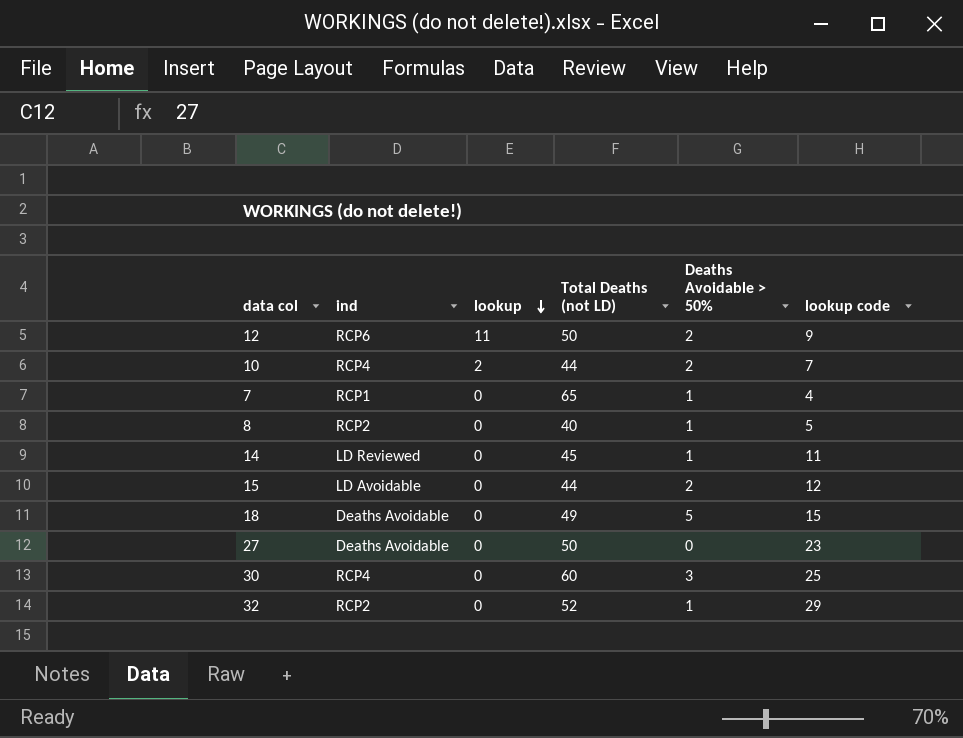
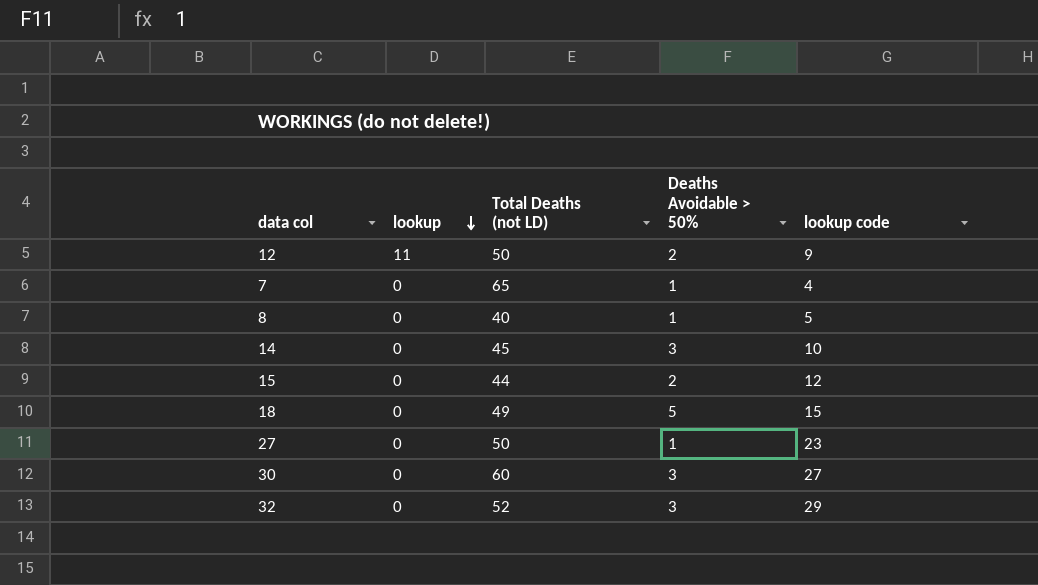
column ind | position: 2 -> none
row 10: RCP4 | 2 | 44 | 2 | 7 -> none
14 | Deaths Avoidable > 50%: 1 -> 3
14 | lookup code: 11 -> 10
27 | Deaths Avoidable > 50%: 0 -> 1
30 | lookup code: 25 -> 27
32 | Deaths Avoidable > 50%: 1 -> 3

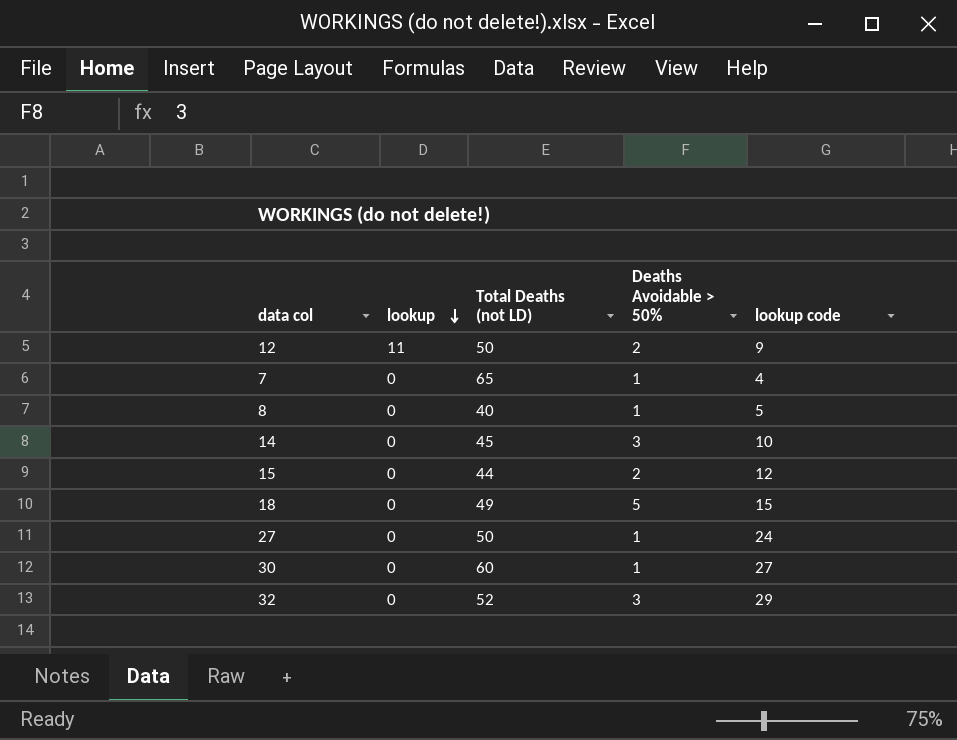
27 | lookup code: 23 -> 24
30 | Deaths Avoidable > 50%: 3 -> 1

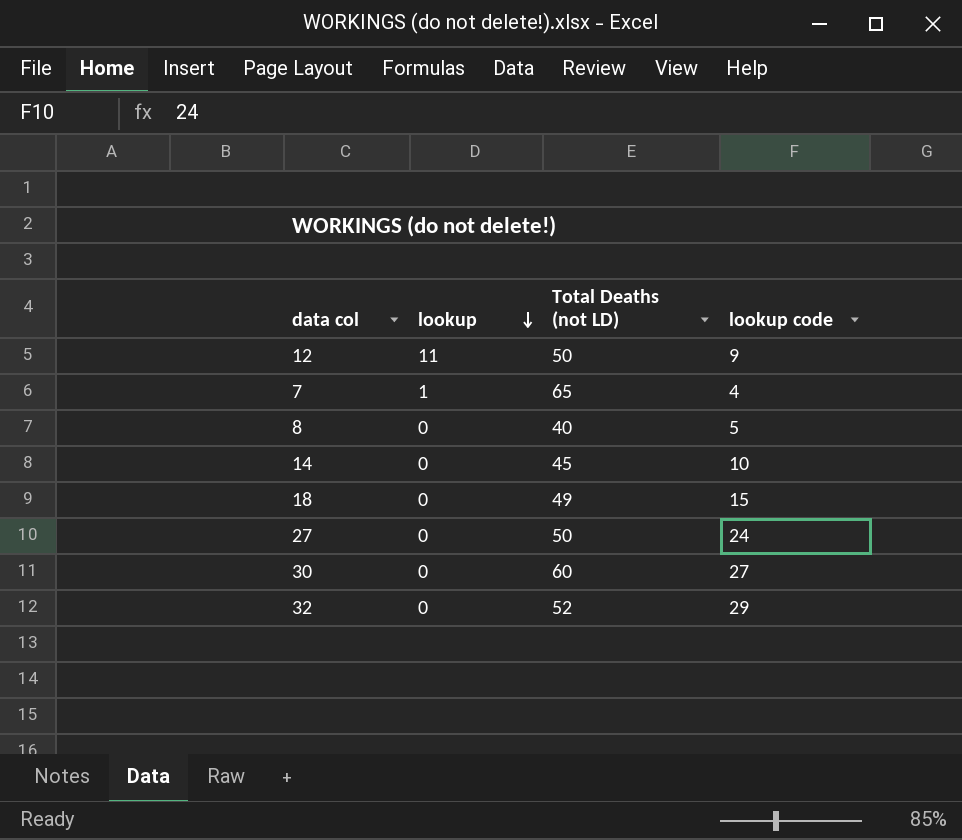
column Deaths Avoidable > 50% | position: 4 -> none
row 15: 0 | 44 | 2 | 12 -> none
7 | lookup: 0 -> 1

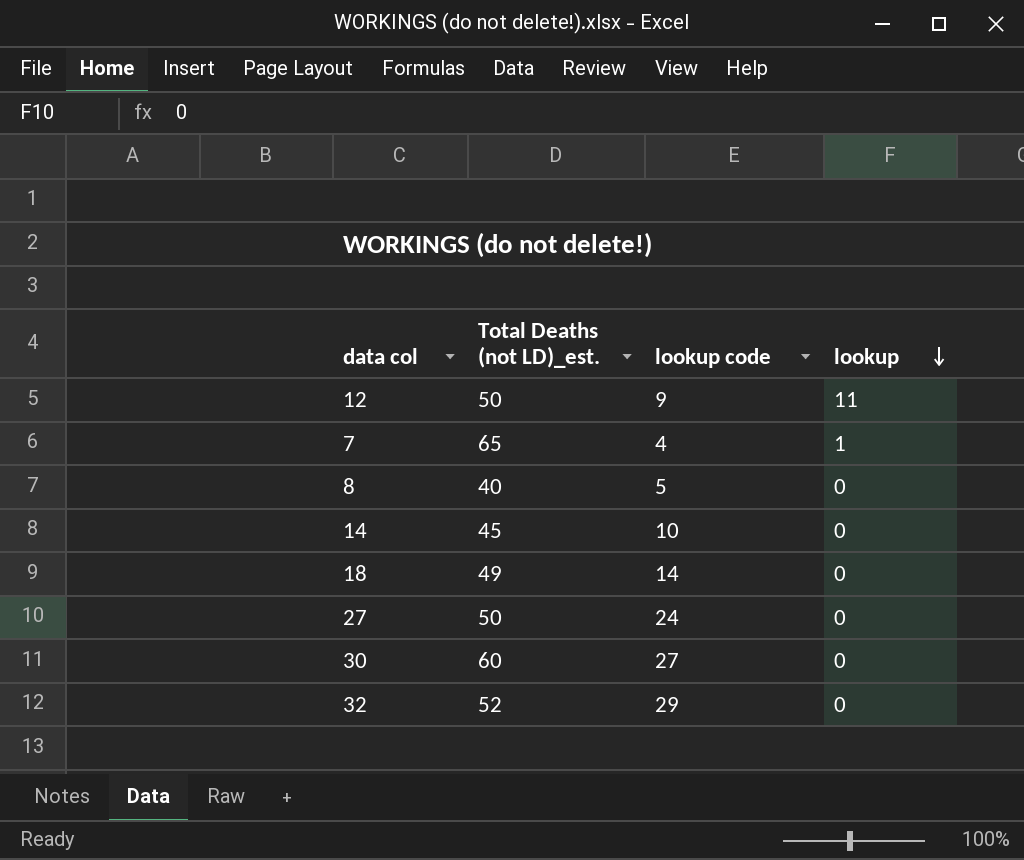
column name: Total Deaths (not LD) -> Total Deaths (not LD)_est.
column lookup | position: 2 -> 4
18 | lookup code: 15 -> 14

